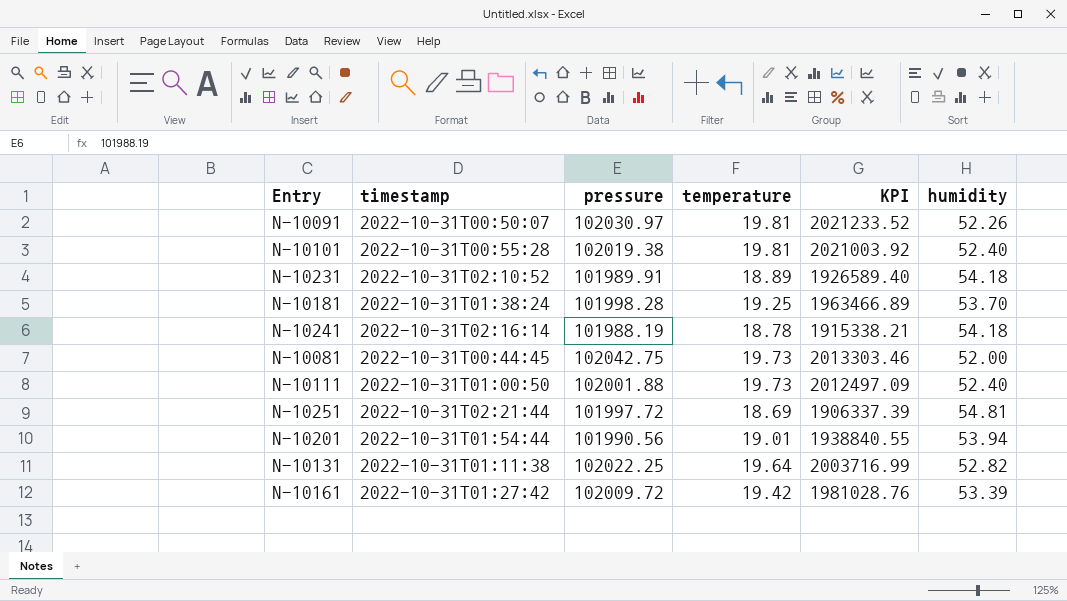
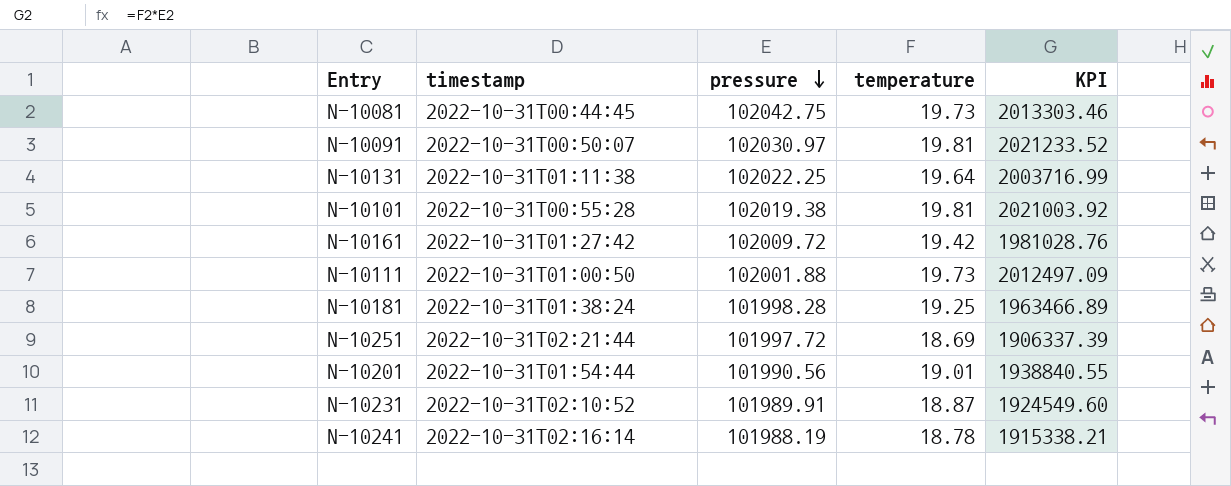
row order: none -> pressure descending
column humidity | position: 6 -> none
N-10231 | temperature: 18.89 -> 18.87
N-10231 | KPI: 1926589.40 -> 1924549.60

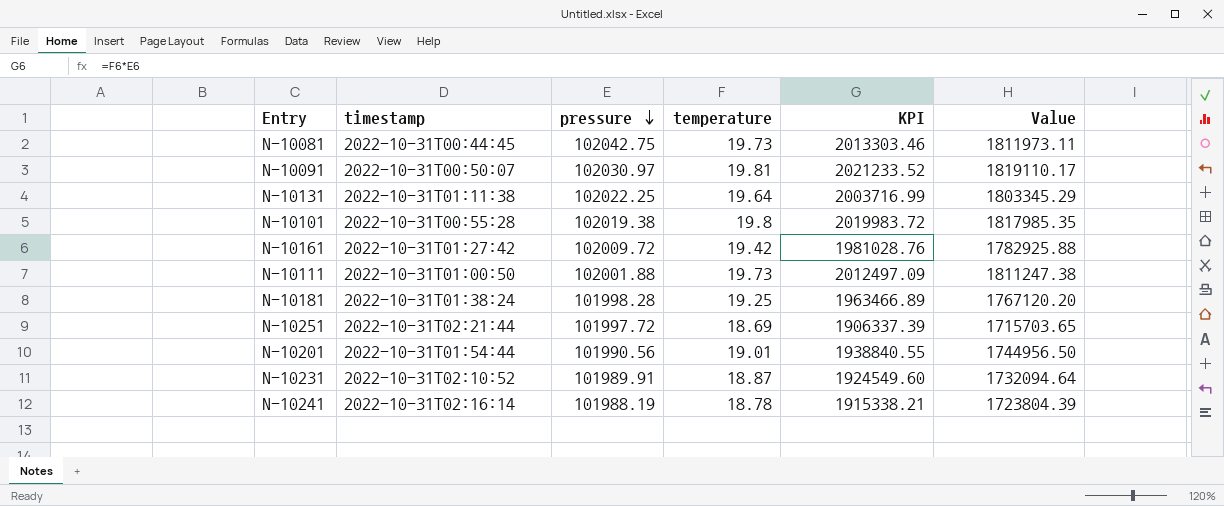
column Value | formula: none -> [KPI] * 0.9
N-10101 | temperature: 19.81 -> 19.8
N-10101 | KPI: 2021003.92 -> 2019983.72

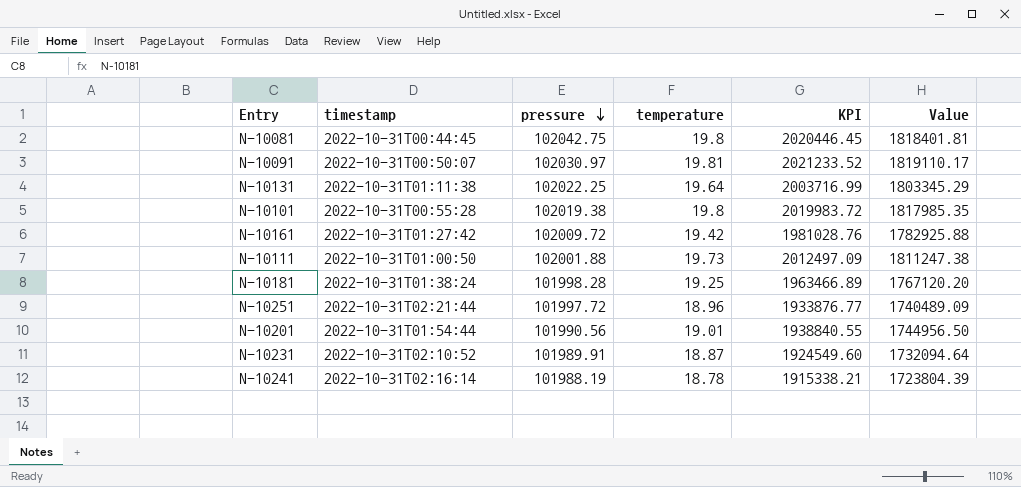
N-10081 | temperature: 19.73 -> 19.8
N-10081 | KPI: 2013303.46 -> 2020446.45
N-10081 | Value: 1811973.11 -> 1818401.81
N-10251 | temperature: 18.69 -> 18.96
N-10251 | KPI: 1906337.39 -> 1933876.77
N-10251 | Value: 1715703.65 -> 1740489.09

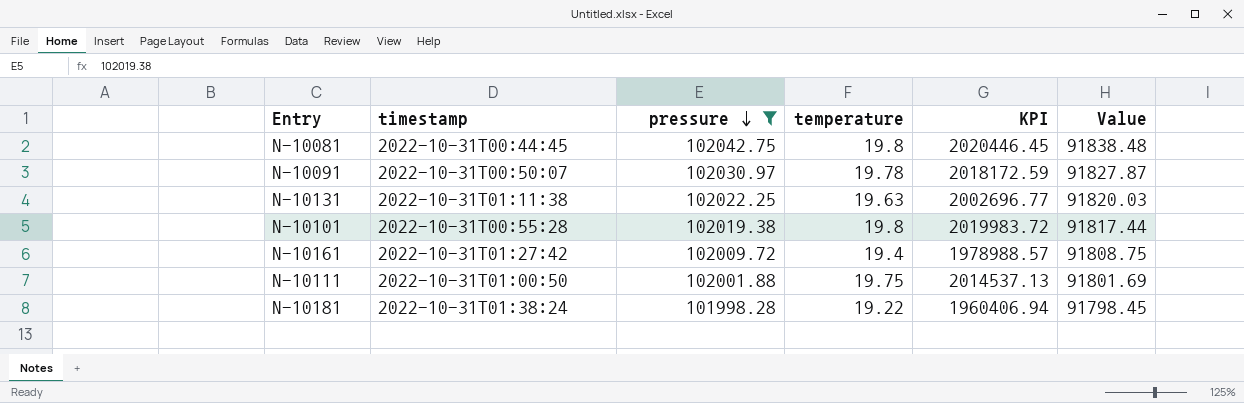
filter: none -> pressure >= 101998.28
column Value | formula: [KPI] * 0.9 -> [pressure] * 0.9
N-10091 | temperature: 19.81 -> 19.78
N-10091 | KPI: 2021233.52 -> 2018172.59
N-10131 | temperature: 19.64 -> 19.63
N-10131 | KPI: 2003716.99 -> 2002696.77
N-10161 | temperature: 19.42 -> 19.4
N-10161 | KPI: 1981028.76 -> 1978988.57
N-10111 | temperature: 19.73 -> 19.75
N-10111 | KPI: 2012497.09 -> 2014537.13
N-10181 | temperature: 19.25 -> 19.22
N-10181 | KPI: 1963466.89 -> 1960406.94

